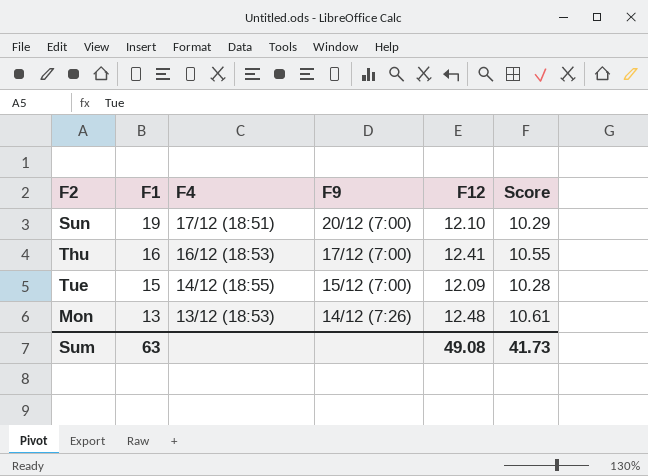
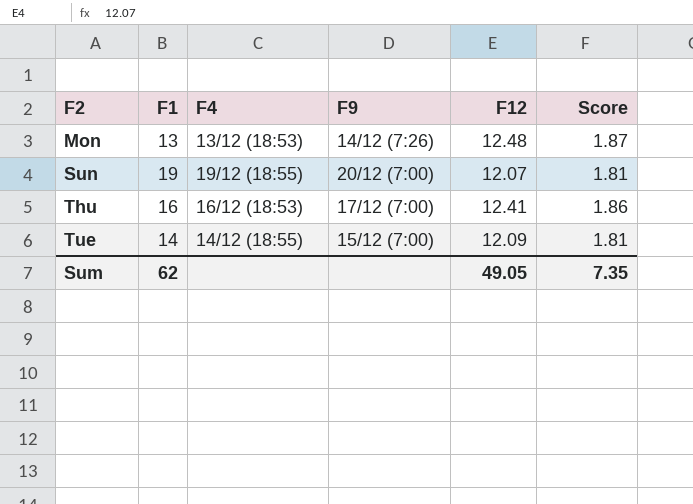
row order: F1 descending -> F2 ascending
column Score | formula: [F12] * 0.85 -> [F12] * 0.15
Sun | F4: 17/12 (18:51) -> 19/12 (18:55)
Sun | F12: 12.10 -> 12.07
Tue | F1: 15 -> 14
Sum | F1: 63 -> 62
Sum | F12: 49.08 -> 49.05
Sum | Score: 41.73 -> 7.35

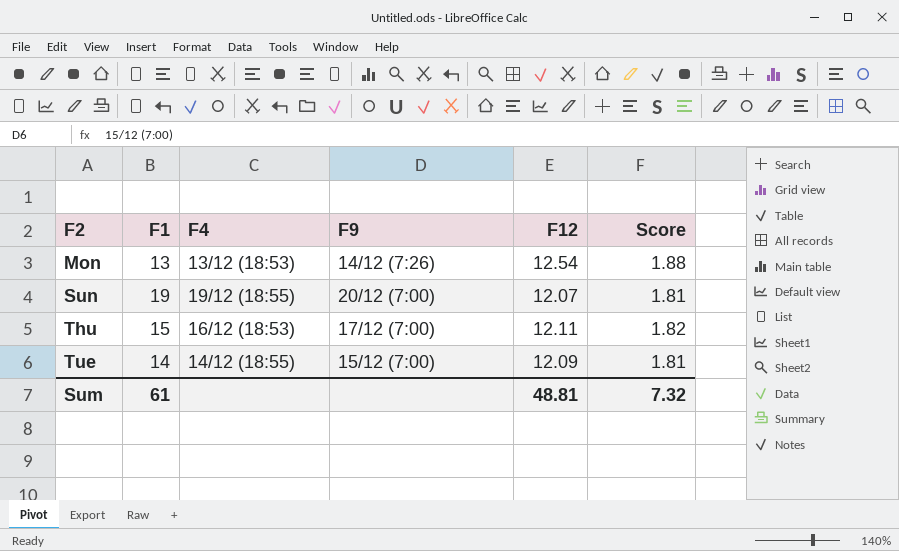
Mon | F12: 12.48 -> 12.54
Mon | Score: 1.87 -> 1.88
Thu | F1: 16 -> 15
Thu | F12: 12.41 -> 12.11
Thu | Score: 1.86 -> 1.82
Sum | F1: 62 -> 61
Sum | F12: 49.05 -> 48.81
Sum | Score: 7.35 -> 7.32

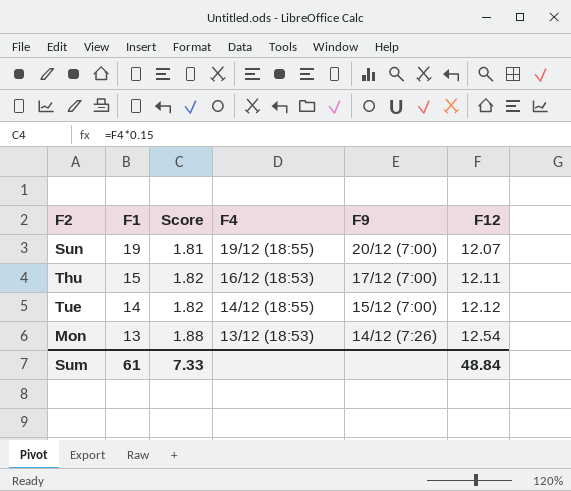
row order: F2 ascending -> F1 descending
column Score | position: 6 -> 3
Tue | Score: 1.81 -> 1.82
Tue | F12: 12.09 -> 12.12
Sum | Score: 7.32 -> 7.33
Sum | F12: 48.81 -> 48.84

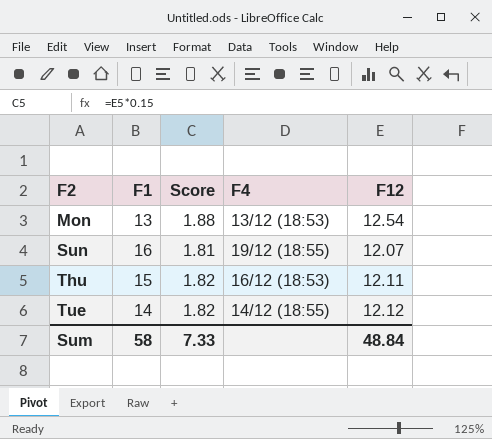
row order: F1 descending -> F2 ascending
column F9 | position: 5 -> none
Sun | F1: 19 -> 16
Sum | F1: 61 -> 58

